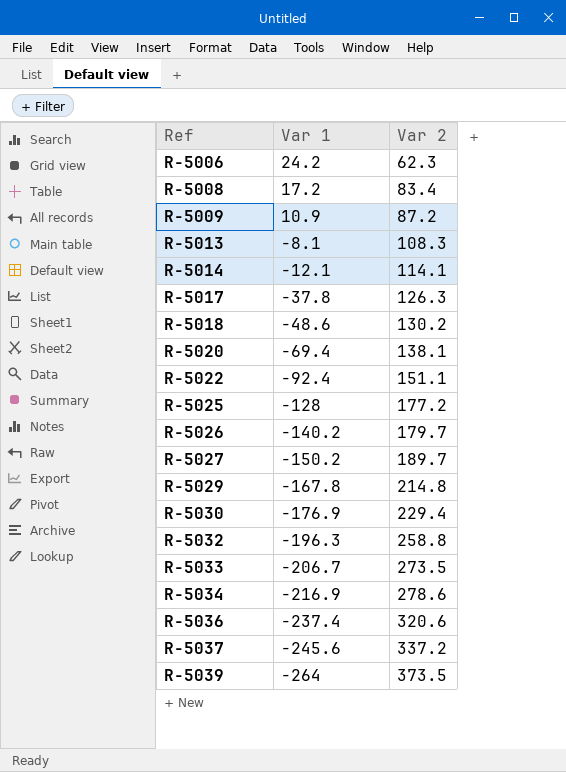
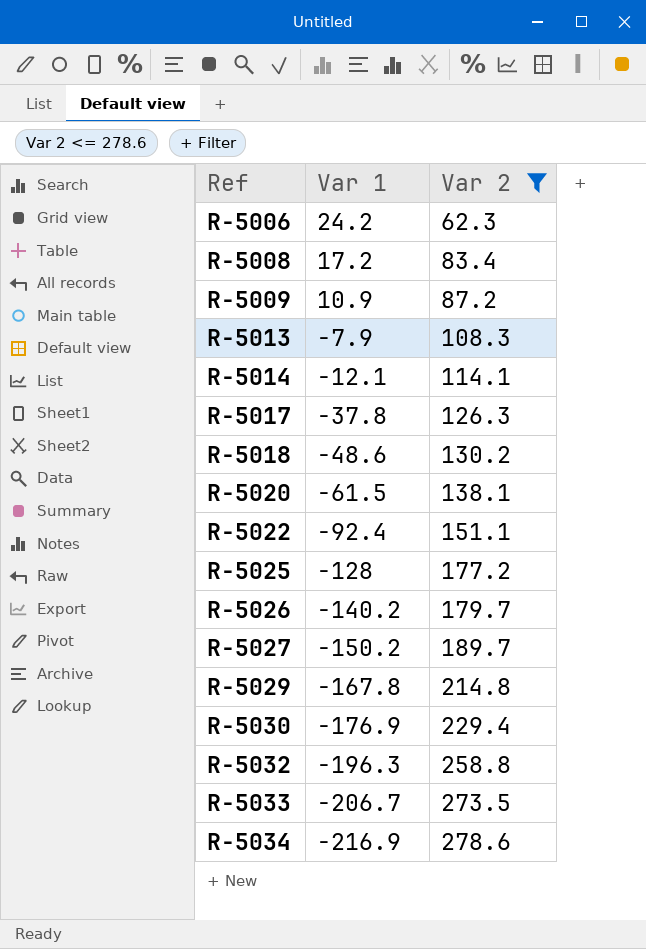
filter: none -> Var 2 <= 278.6
R-5013 | Var 1: -8.1 -> -7.9
R-5020 | Var 1: -69.4 -> -61.5

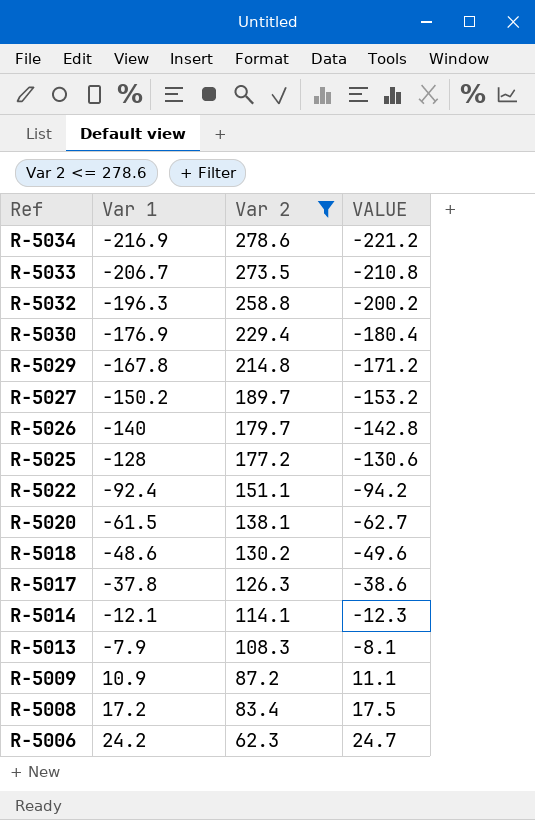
row order: Ref ascending -> Ref descending
column VALUE | formula: none -> [Var 1] * 1.02
R-5026 | Var 1: -140.2 -> -140

